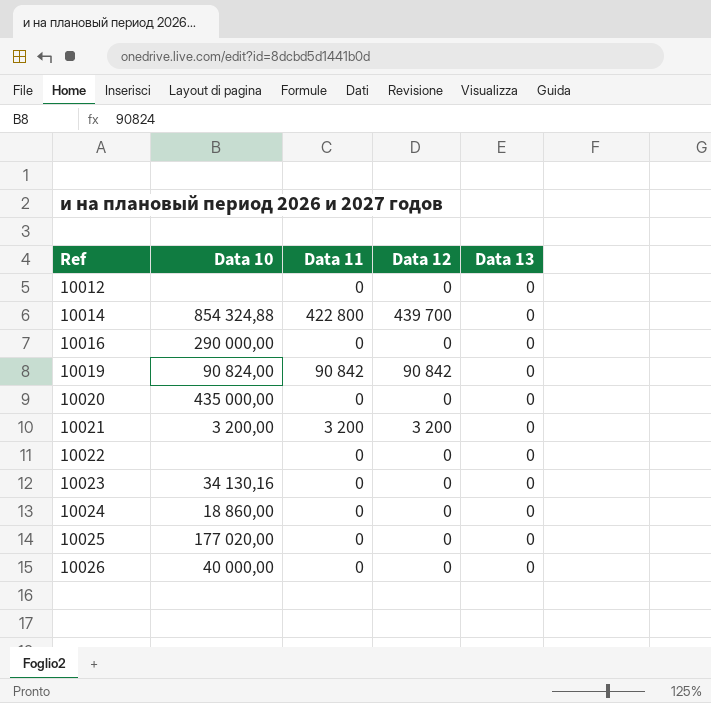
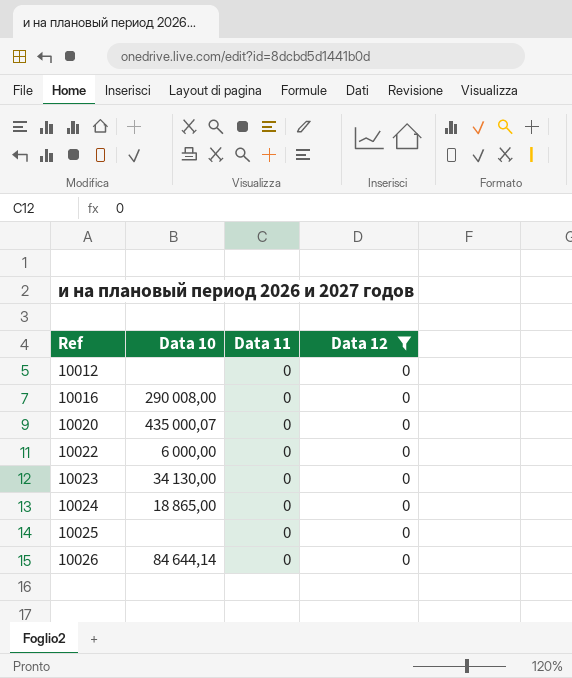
filter: none -> Data 12 = 0
column Data 13 | position: 5 -> none
10016 | Data 10: 290 000,00 -> 290 008,00
10020 | Data 10: 435 000,00 -> 435 000,07
10022 | Data 10: none -> 6 000,00
10023 | Data 10: 34 130,16 -> 34 130,00
10024 | Data 10: 18 860,00 -> 18 865,00
10025 | Data 10: 177 020,00 -> none
10026 | Data 10: 40 000,00 -> 84 644,14

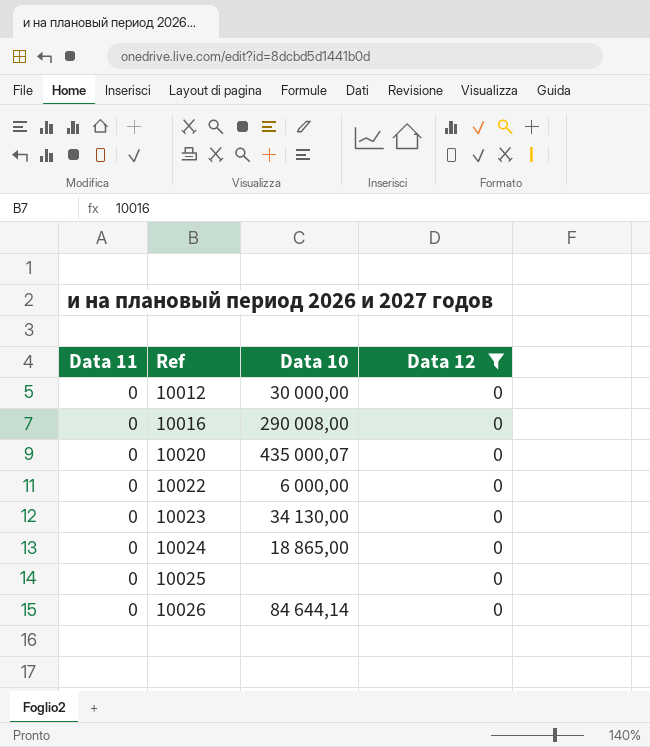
column Data 11 | position: 3 -> 1
10012 | Data 10: none -> 30 000,00

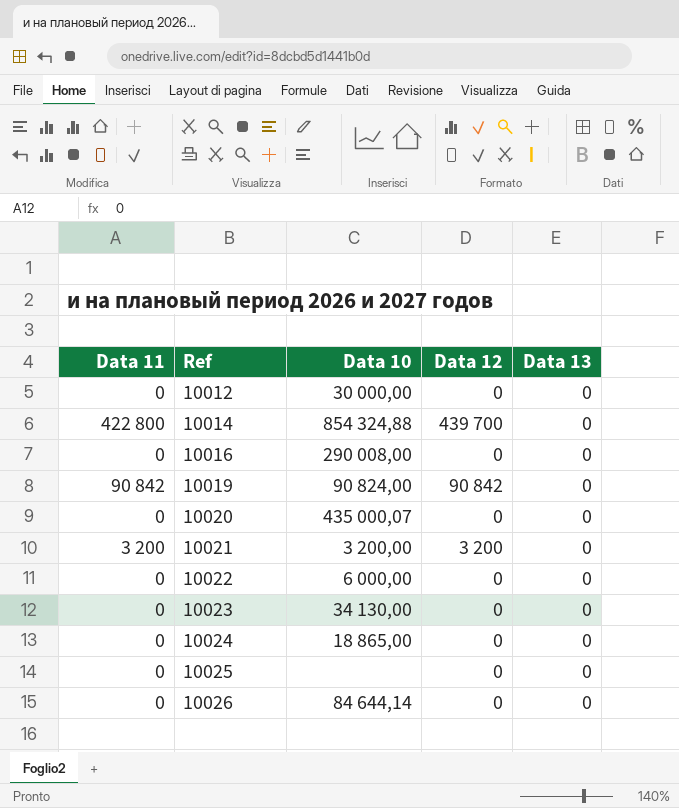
filter: Data 12 = 0 -> none
column Data 13 | position: none -> 5

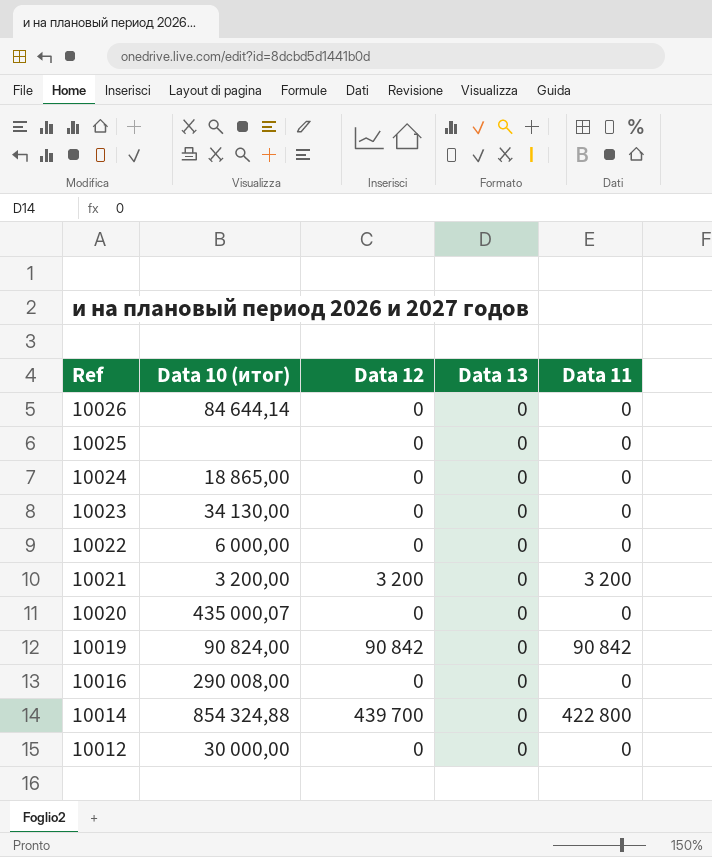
row order: Ref ascending -> Ref descending
column name: Data 10 -> Data 10 (итог)
column Data 11 | position: 1 -> 5

